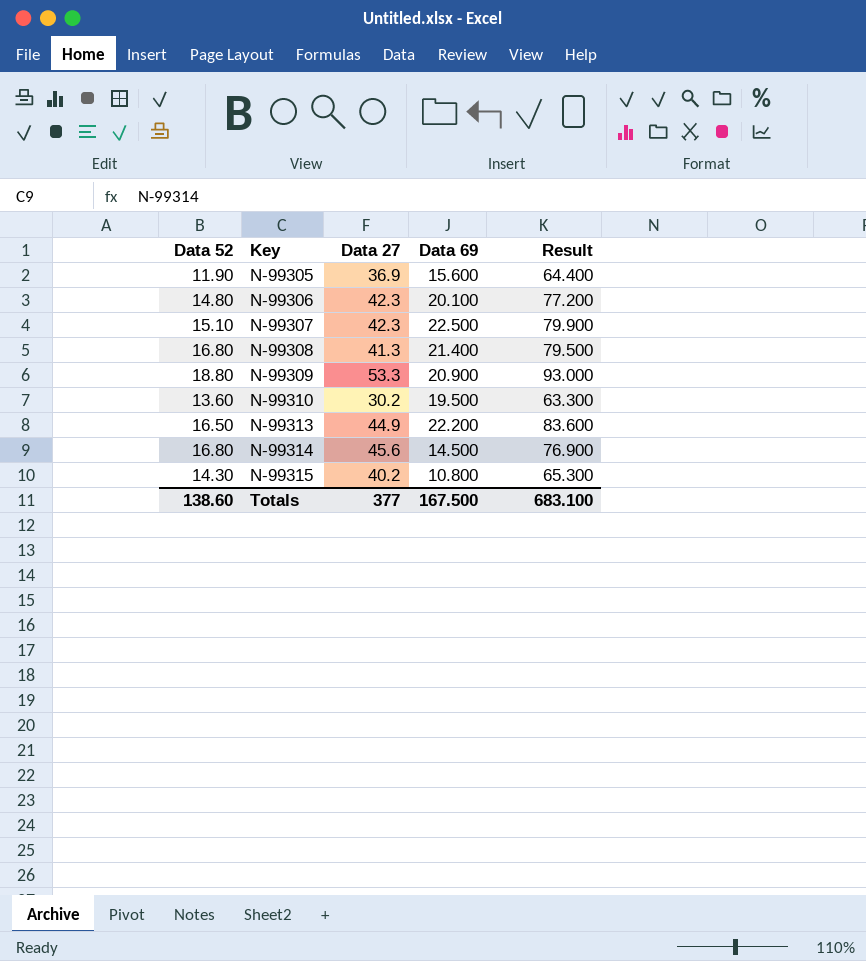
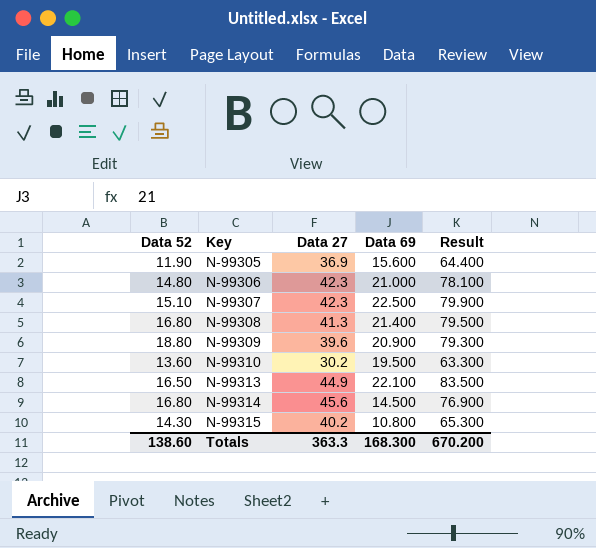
N-99306 | Data 69: 20.100 -> 21.000
N-99306 | Result: 77.200 -> 78.100
N-99309 | Data 27: 53.3 -> 39.6
N-99309 | Result: 93.000 -> 79.300
N-99313 | Data 69: 22.200 -> 22.100
N-99313 | Result: 83.600 -> 83.500
Totals | Data 27: 377 -> 363.3
Totals | Data 69: 167.500 -> 168.300
Totals | Result: 683.100 -> 670.200

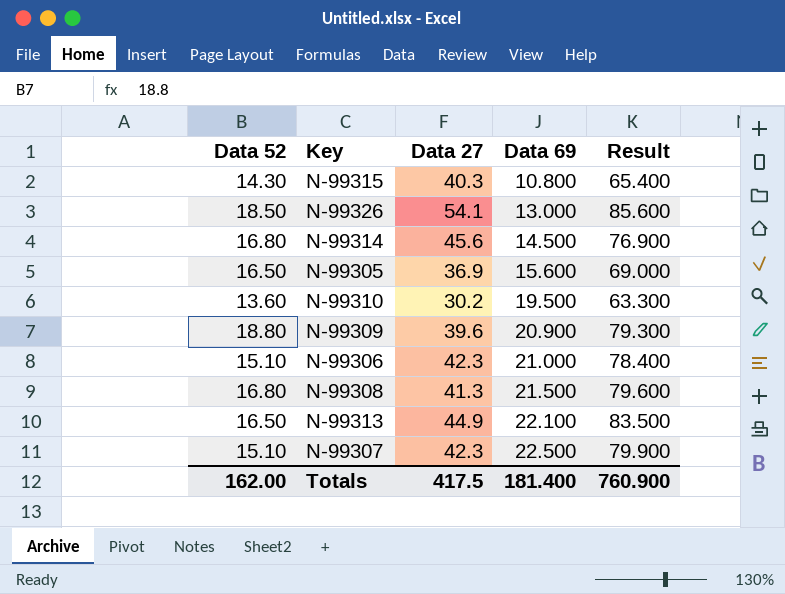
row order: Key ascending -> Data 69 ascending
N-99315 | Data 27: 40.2 -> 40.3
N-99315 | Result: 65.300 -> 65.400
row N-99326: none -> 18.50 | 54.1 | 13.000 | 85.600
N-99305 | Data 52: 11.90 -> 16.50
N-99305 | Result: 64.400 -> 69.000
N-99306 | Data 52: 14.80 -> 15.10
N-99306 | Result: 78.100 -> 78.400
N-99308 | Data 69: 21.400 -> 21.500
N-99308 | Result: 79.500 -> 79.600
Totals | Data 52: 138.60 -> 162.00
Totals | Data 27: 363.3 -> 417.5
Totals | Data 69: 168.300 -> 181.400
Totals | Result: 670.200 -> 760.900

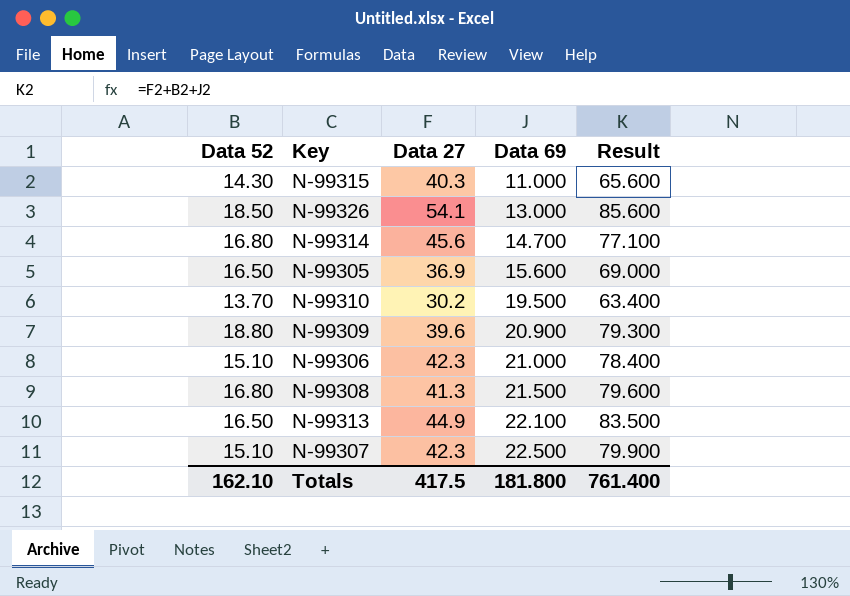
N-99315 | Data 69: 10.800 -> 11.000
N-99315 | Result: 65.400 -> 65.600
N-99314 | Data 69: 14.500 -> 14.700
N-99314 | Result: 76.900 -> 77.100
N-99310 | Data 52: 13.60 -> 13.70
N-99310 | Result: 63.300 -> 63.400
Totals | Data 52: 162.00 -> 162.10
Totals | Data 69: 181.400 -> 181.800
Totals | Result: 760.900 -> 761.400

